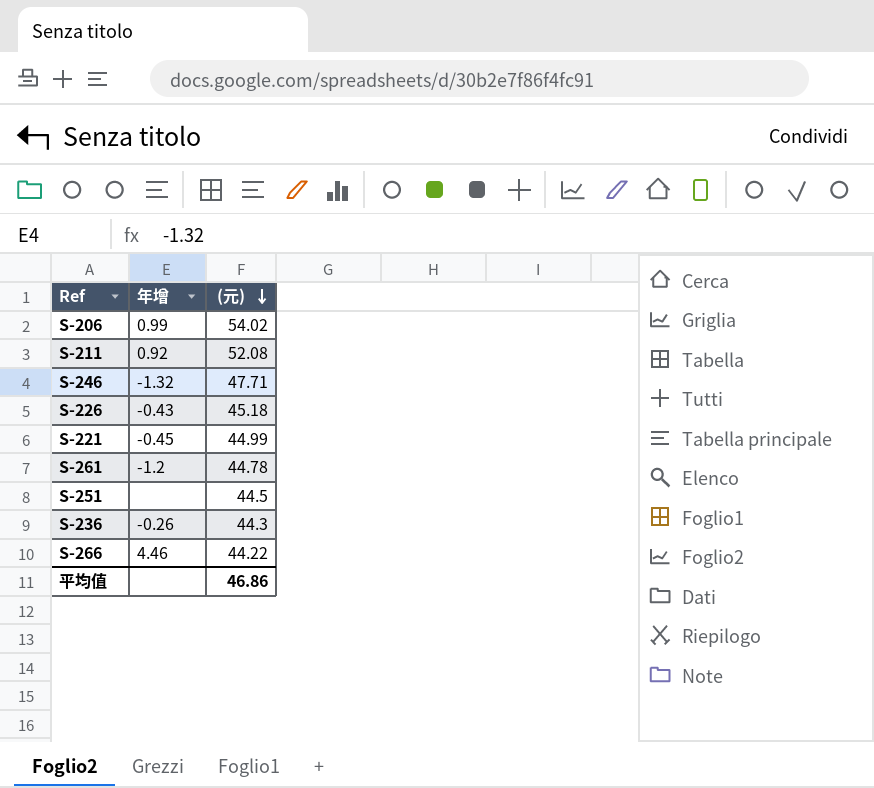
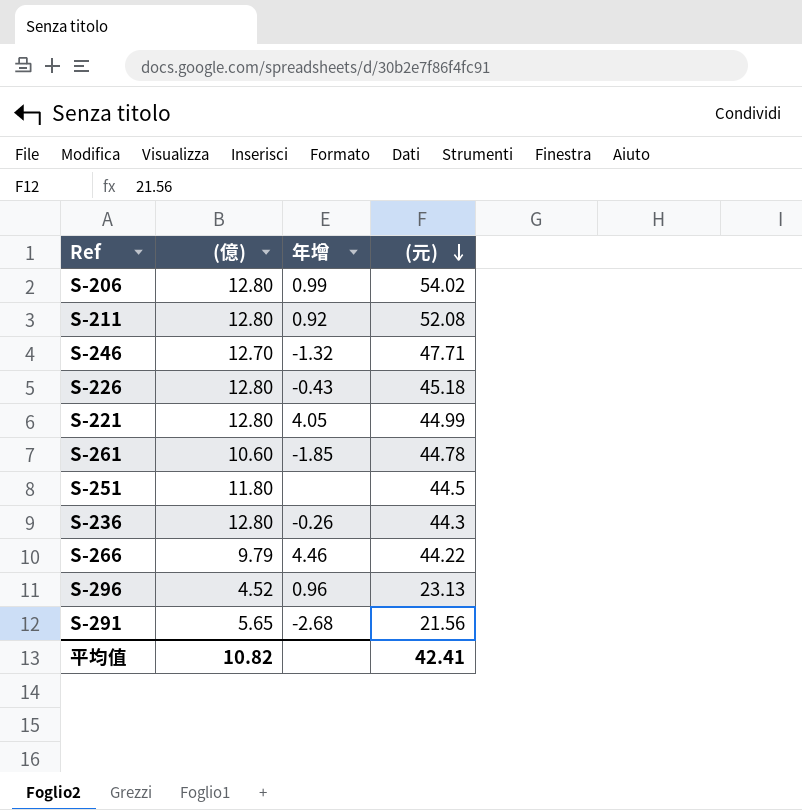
column (億) | position: none -> 2
S-221 | 年增: -0.45 -> 4.05
S-261 | 年增: -1.2 -> -1.85
row S-296: none -> 4.52 | 0.96 | 23.13
row S-291: none -> 5.65 | -2.68 | 21.56
平均值 | (元): 46.86 -> 42.41

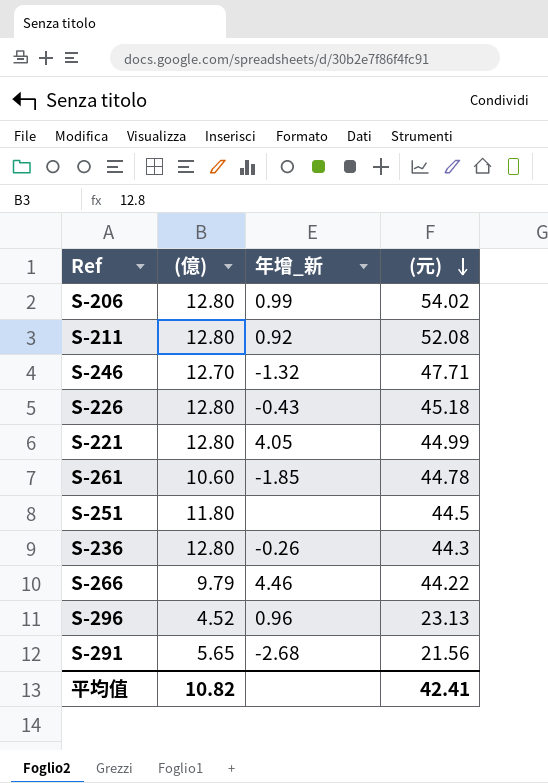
column name: 年增 -> 年增_新

